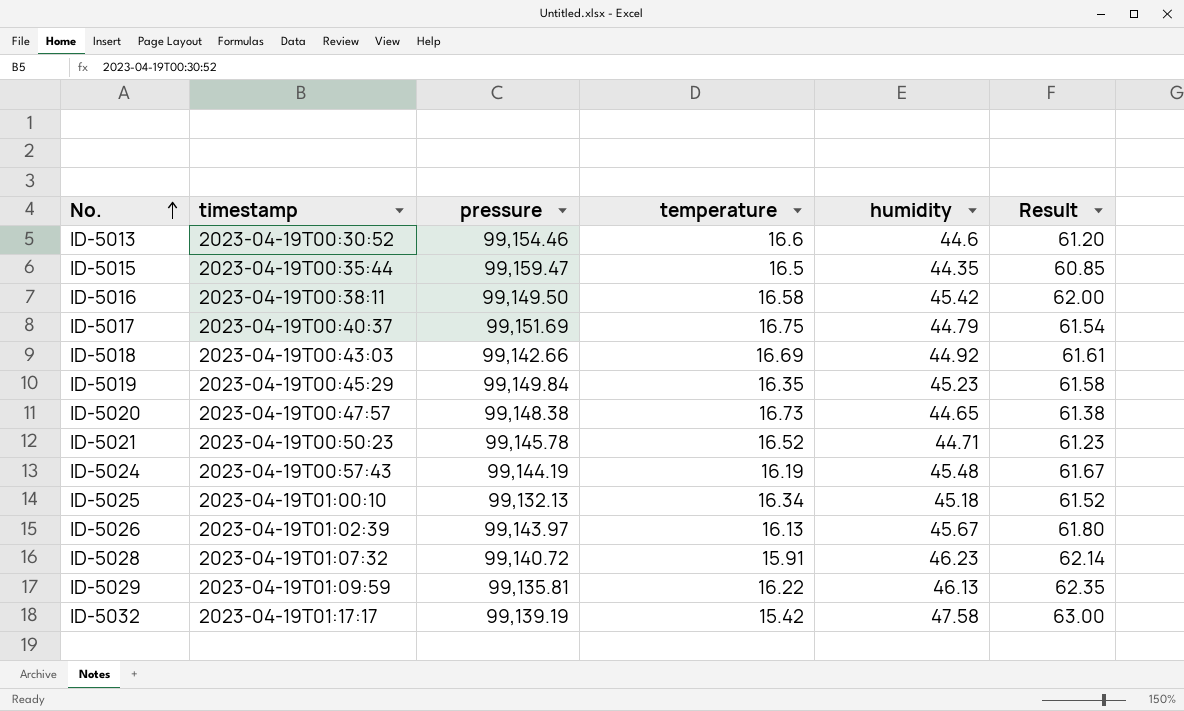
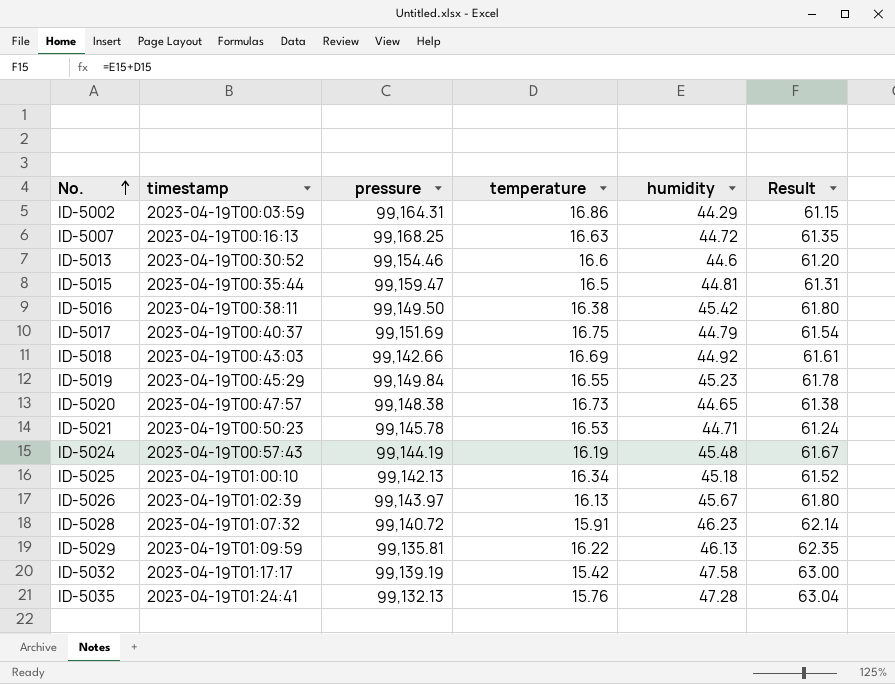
row ID-5002: none -> 2023-04-19T00:03:59 | 99,164.31 | 16.86 | 44.29 | 61.15
row ID-5007: none -> 2023-04-19T00:16:13 | 99,168.25 | 16.63 | 44.72 | 61.35
ID-5015 | humidity: 44.35 -> 44.81
ID-5015 | Result: 60.85 -> 61.31
ID-5016 | temperature: 16.58 -> 16.38
ID-5016 | Result: 62.00 -> 61.80
ID-5019 | temperature: 16.35 -> 16.55
ID-5019 | Result: 61.58 -> 61.78
ID-5021 | temperature: 16.52 -> 16.53
ID-5021 | Result: 61.23 -> 61.24
ID-5025 | pressure: 99,132.13 -> 99,142.13
row ID-5035: none -> 2023-04-19T01:24:41 | 99,132.13 | 15.76 | 47.28 | 63.04

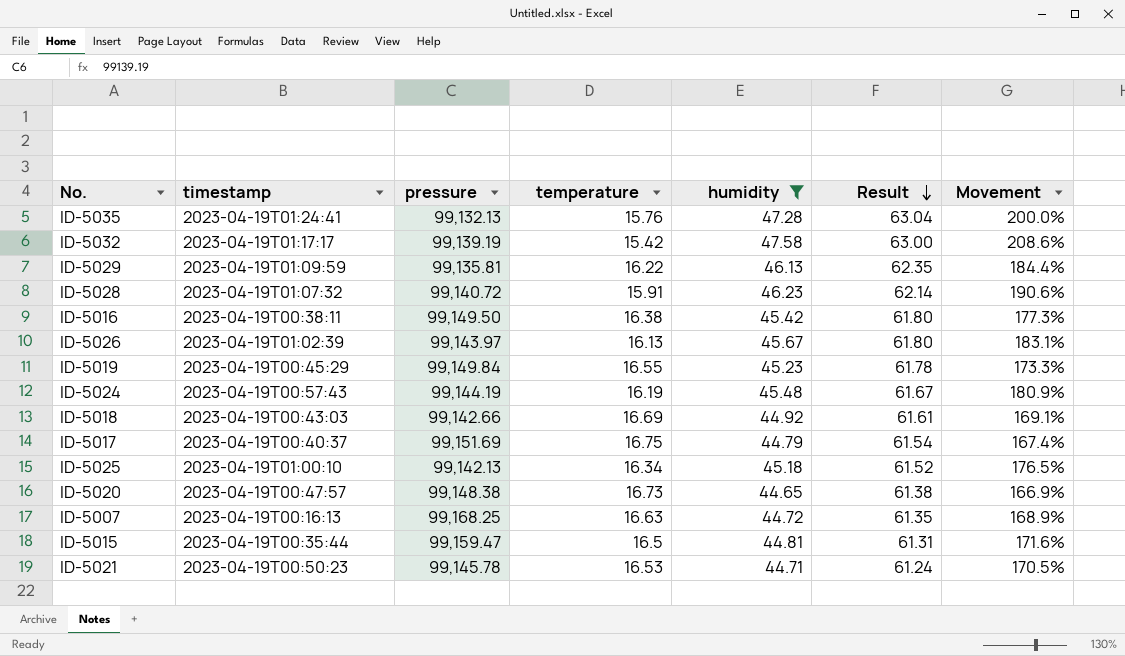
filter: none -> humidity >= 44.65
row order: No. ascending -> Result descending
column Movement | formula: none -> ([humidity] - [temperature]) / [temperature]

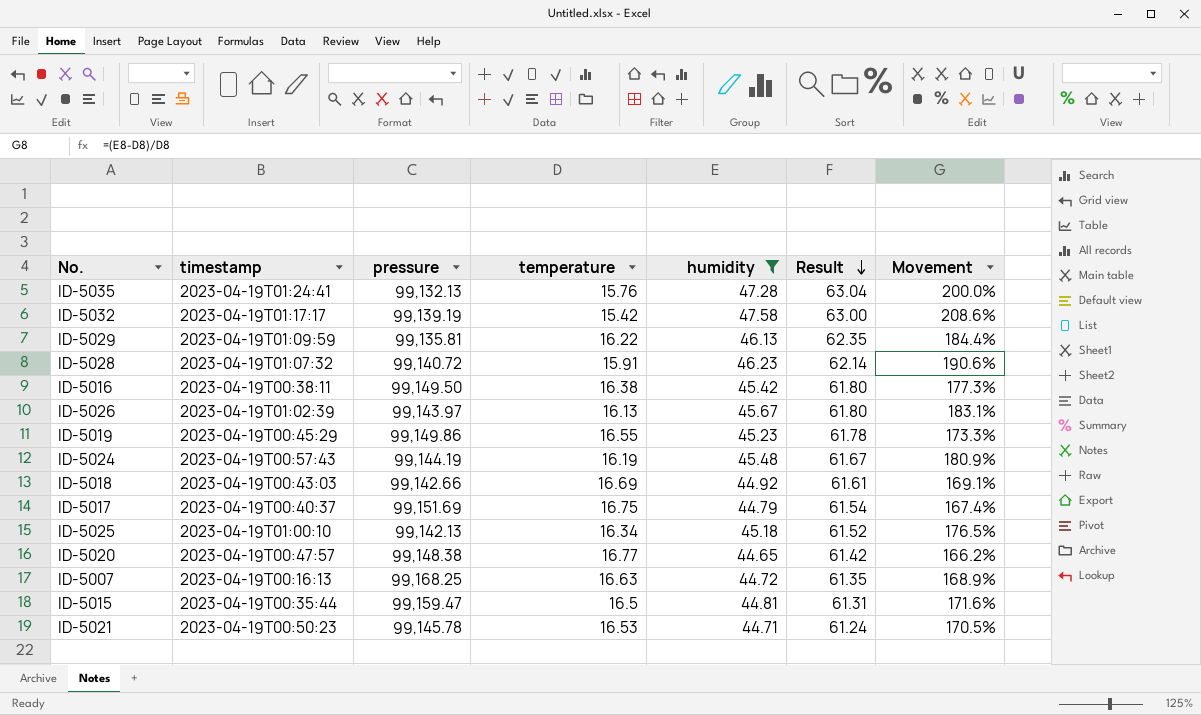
ID-5019 | pressure: 99,149.84 -> 99,149.86
ID-5020 | temperature: 16.73 -> 16.77
ID-5020 | Result: 61.38 -> 61.42
ID-5020 | Movement: 166.9% -> 166.2%

